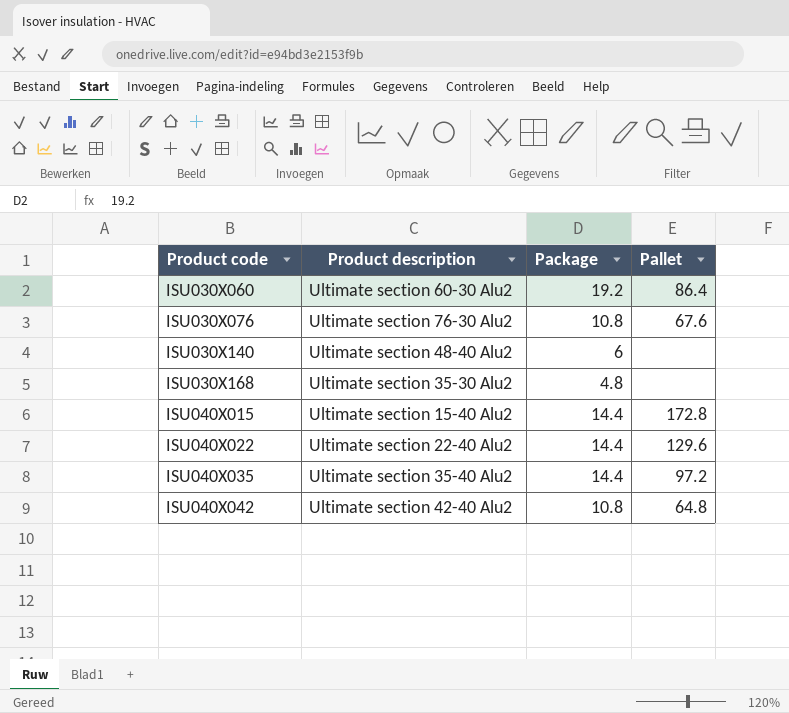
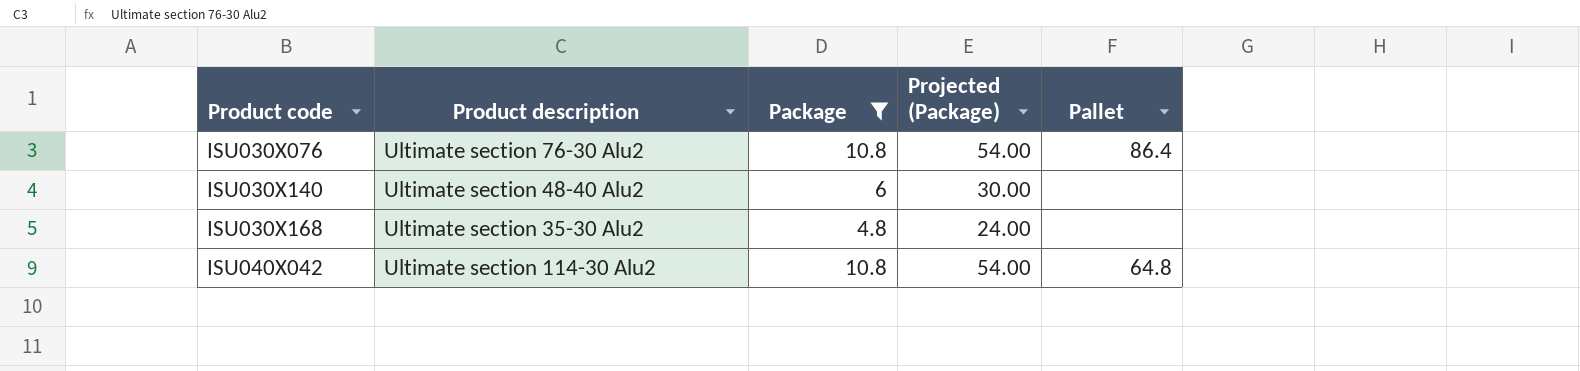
filter: none -> Package <= 10.8
column Projected (Package) | formula: none -> [Package] * 5
ISU030X076 | Pallet: 67.6 -> 86.4
ISU040X042 | Product description: Ultimate section 42-40 Alu2 -> Ultimate section 114-30 Alu2

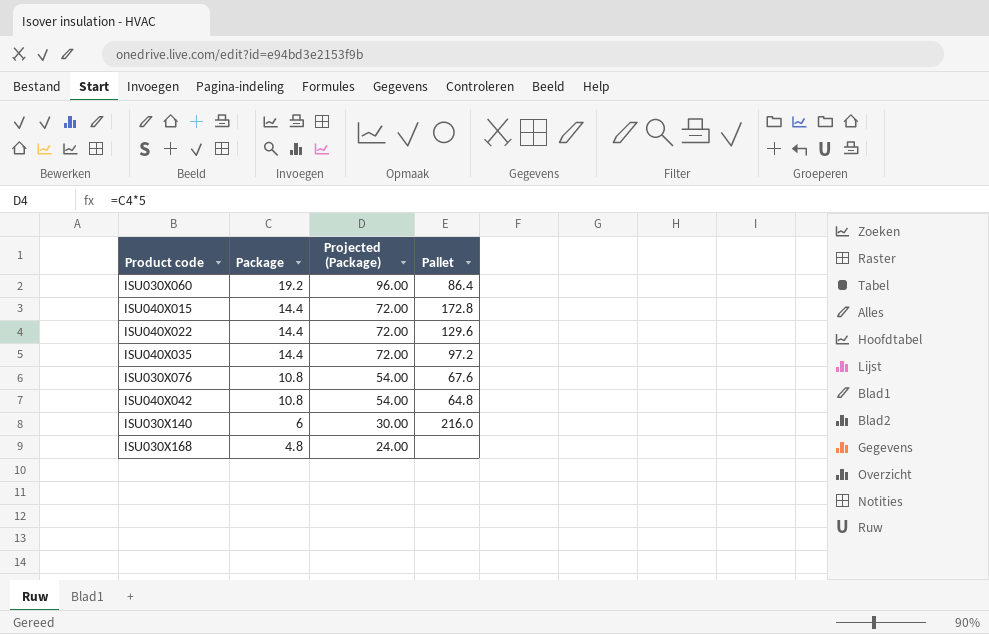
filter: Package <= 10.8 -> none
row order: Product code ascending -> Package descending
column Product description | position: 2 -> none
ISU030X076 | Pallet: 86.4 -> 67.6
ISU030X140 | Pallet: none -> 216.0

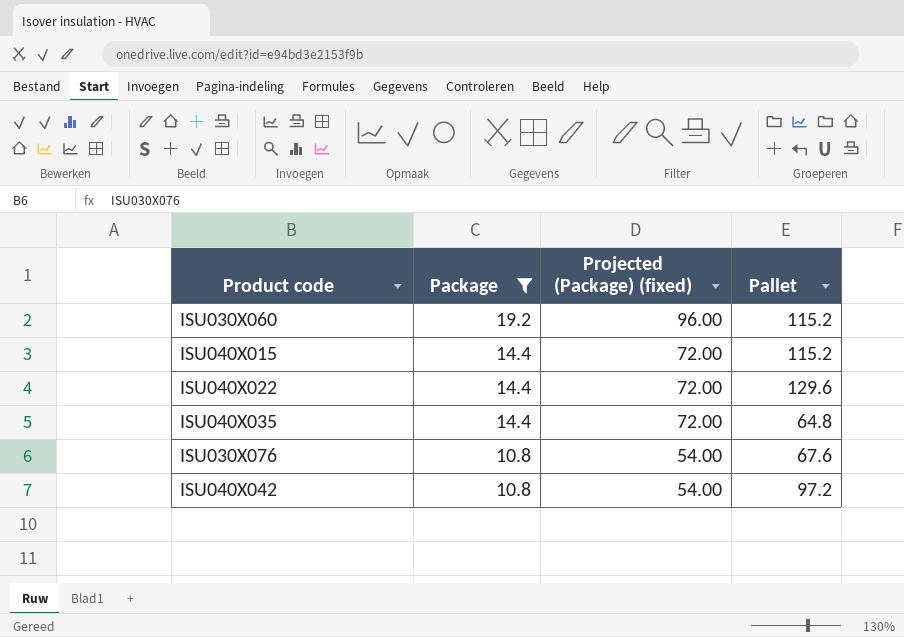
filter: none -> Package >= 10.8
column name: Projected (Package) -> Projected (Package) (fixed)
ISU030X060 | Pallet: 86.4 -> 115.2
ISU040X015 | Pallet: 172.8 -> 115.2
ISU040X035 | Pallet: 97.2 -> 64.8
ISU040X042 | Pallet: 64.8 -> 97.2

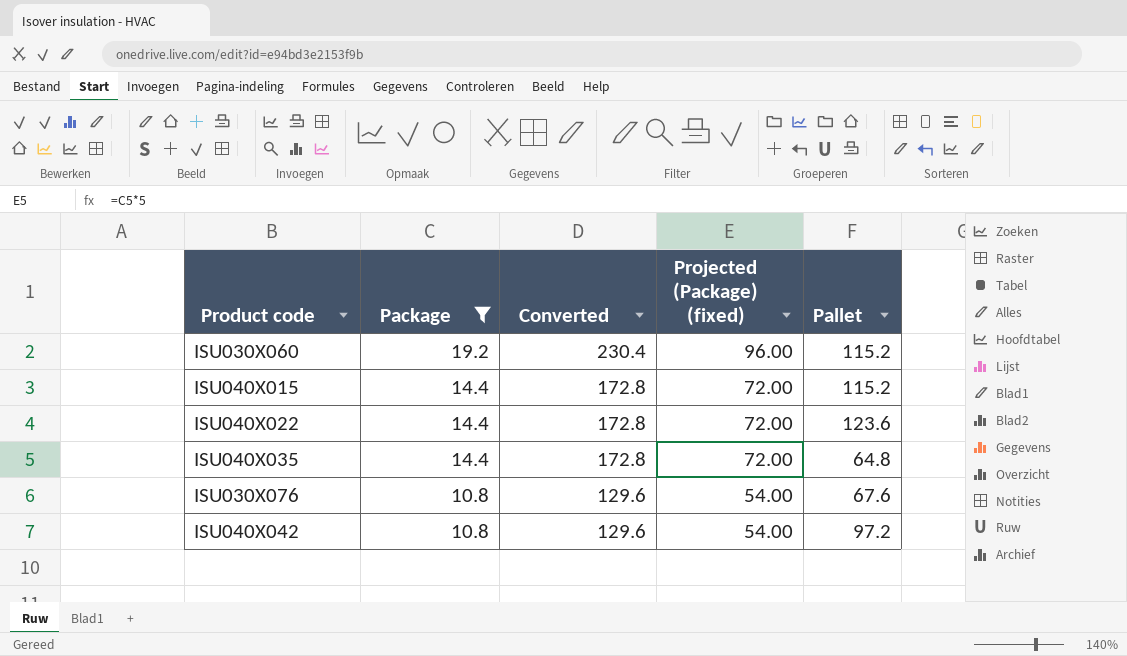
column Converted | formula: none -> [Package] * 12
ISU040X022 | Pallet: 129.6 -> 123.6

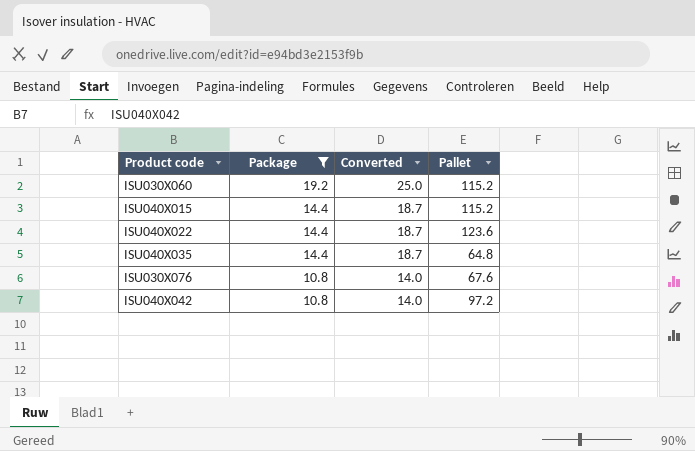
column Projected (Package) (fixed) | formula: [Package] * 5 -> none
column Converted | formula: [Package] * 12 -> [Package] * 1.3

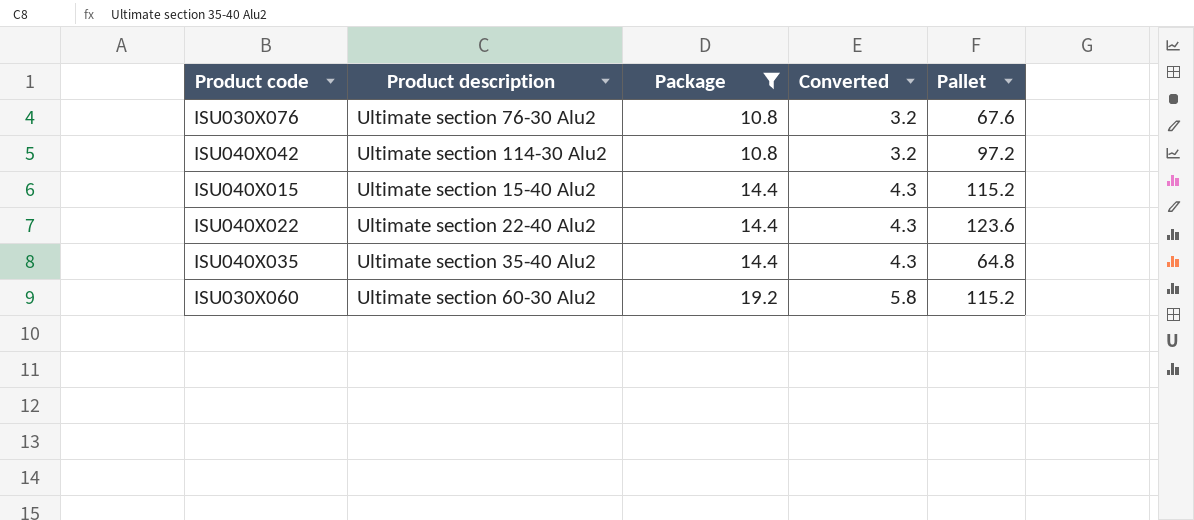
row order: Package descending -> Package ascending
column Product description | position: none -> 2
column Converted | formula: [Package] * 1.3 -> [Package] * 0.3

